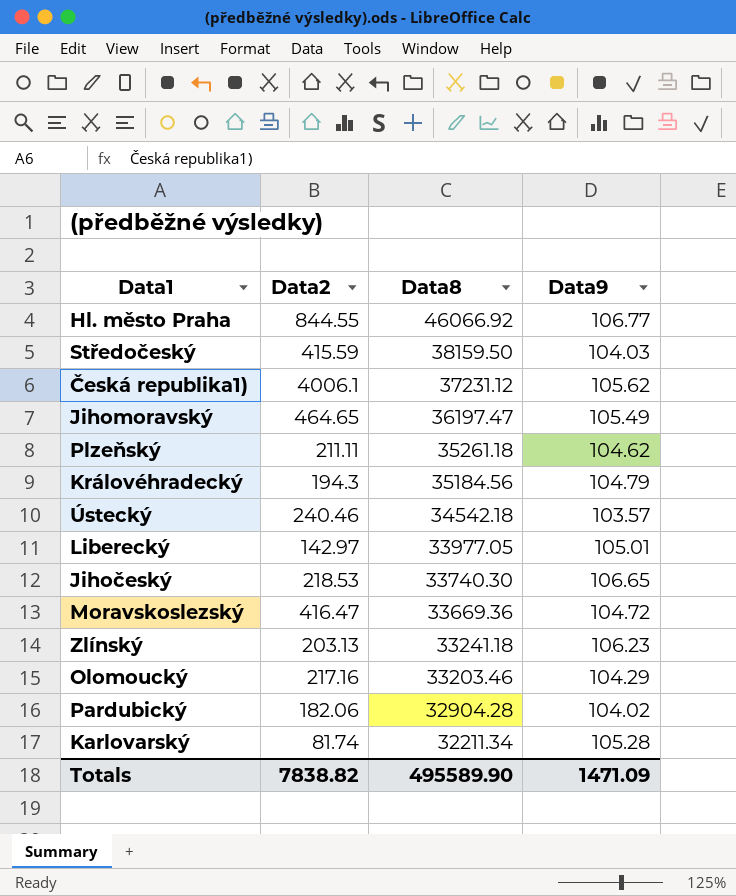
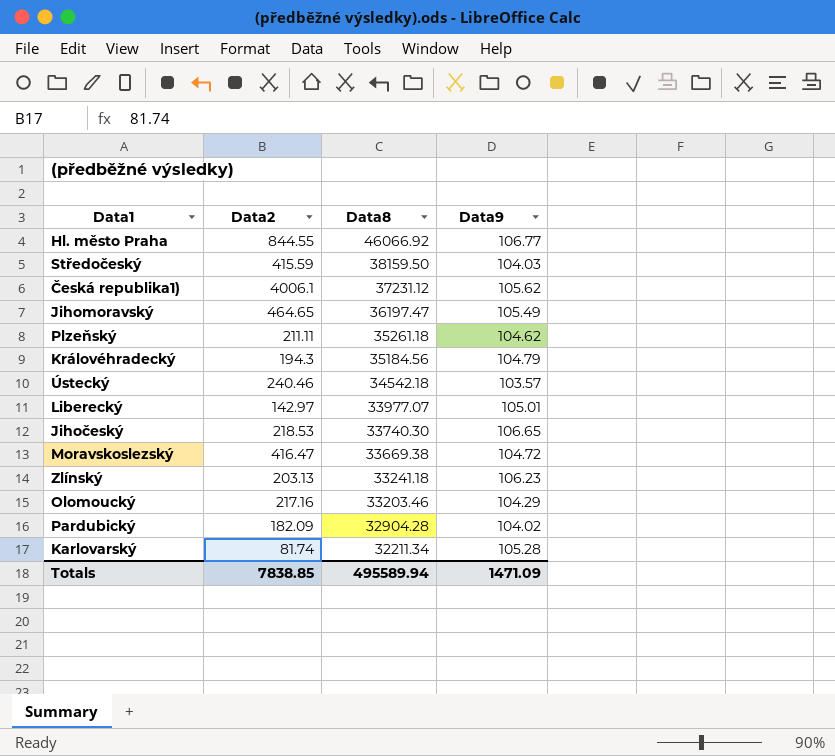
Liberecký | Data8: 33977.05 -> 33977.07
Moravskoslezský | Data8: 33669.36 -> 33669.38
Pardubický | Data2: 182.06 -> 182.09
Totals | Data2: 7838.82 -> 7838.85
Totals | Data8: 495589.90 -> 495589.94

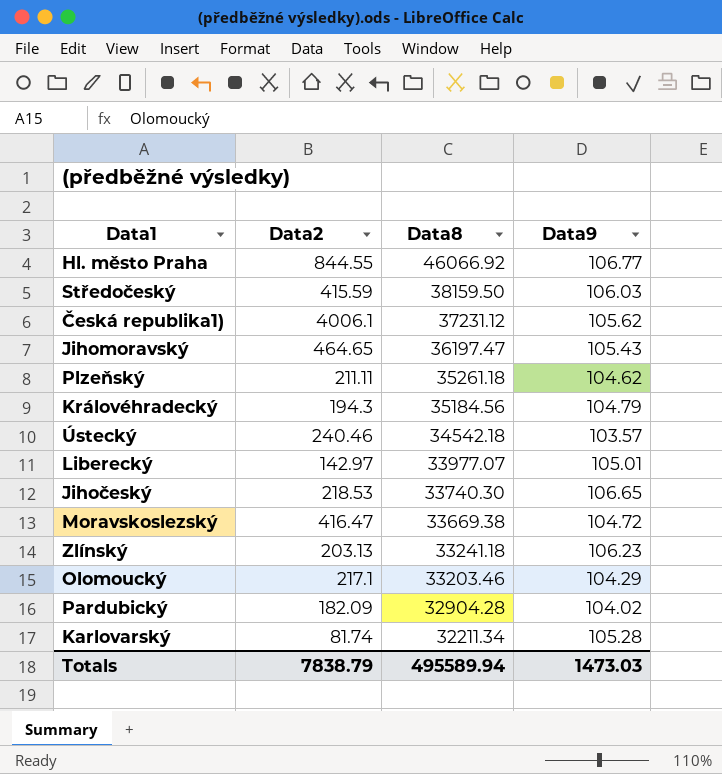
Středočeský | Data9: 104.03 -> 106.03
Jihomoravský | Data9: 105.49 -> 105.43
Olomoucký | Data2: 217.16 -> 217.1
Totals | Data2: 7838.85 -> 7838.79
Totals | Data9: 1471.09 -> 1473.03

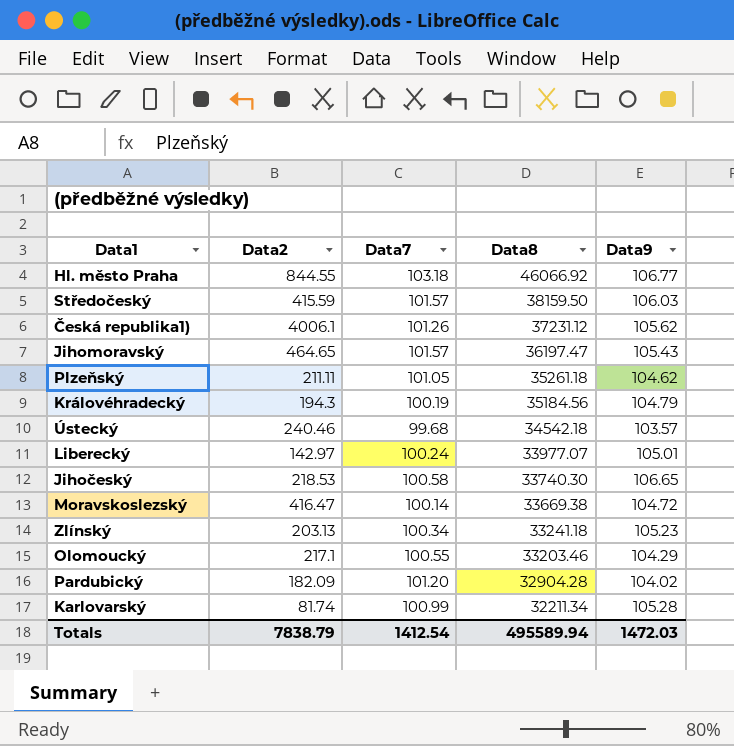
column Data7 | position: none -> 3
Zlínský | Data9: 106.23 -> 105.23
Totals | Data9: 1473.03 -> 1472.03

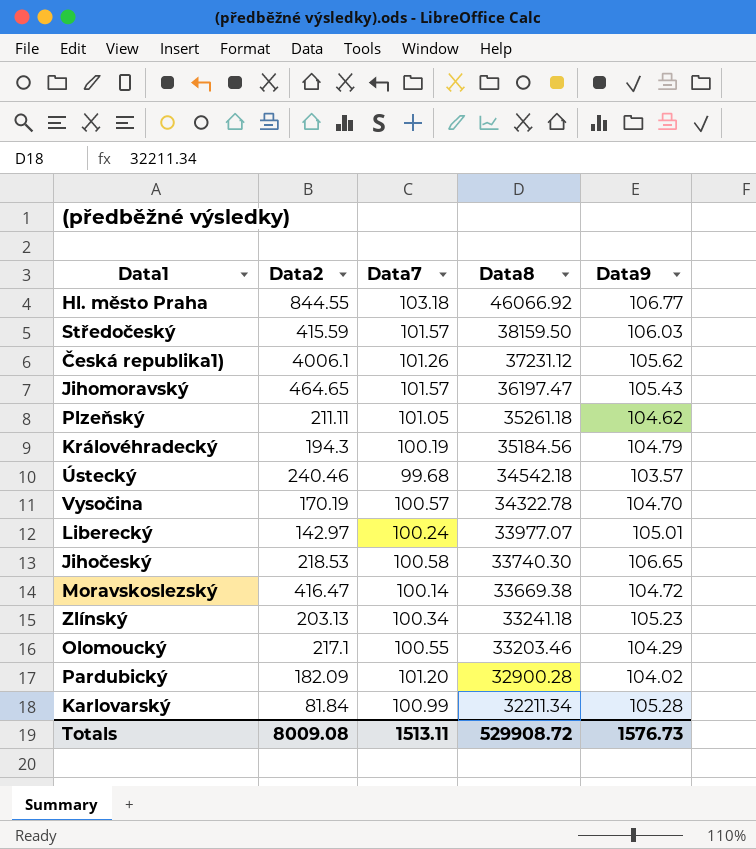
row Vysočina: none -> 170.19 | 100.57 | 34322.78 | 104.70
Pardubický | Data8: 32904.28 -> 32900.28
Karlovarský | Data2: 81.74 -> 81.84
Totals | Data2: 7838.79 -> 8009.08
Totals | Data7: 1412.54 -> 1513.11
Totals | Data8: 495589.94 -> 529908.72
Totals | Data9: 1472.03 -> 1576.73

